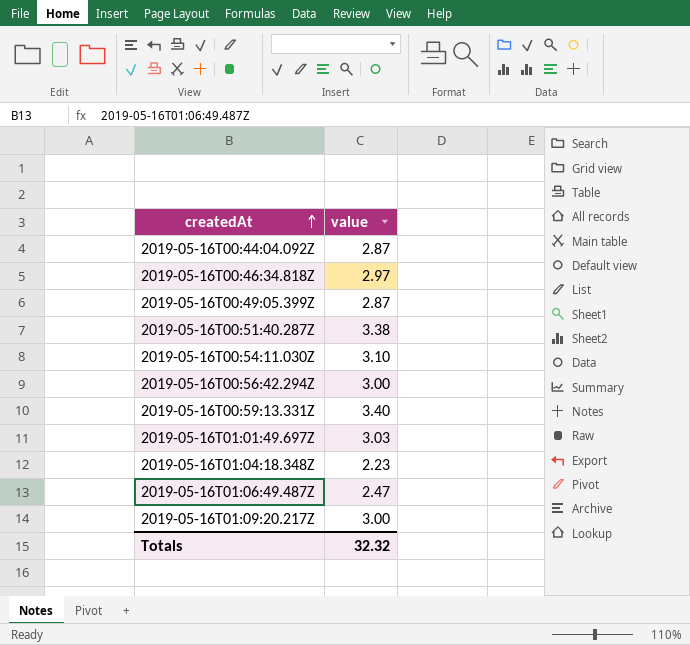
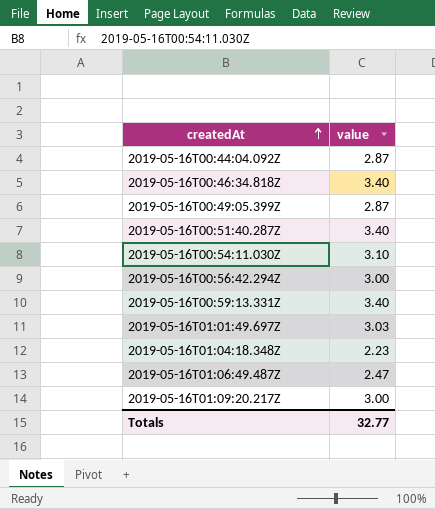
2019-05-16T00:46:34.818Z | value: 2.97 -> 3.40
2019-05-16T00:51:40.287Z | value: 3.38 -> 3.40
Totals | value: 32.32 -> 32.77

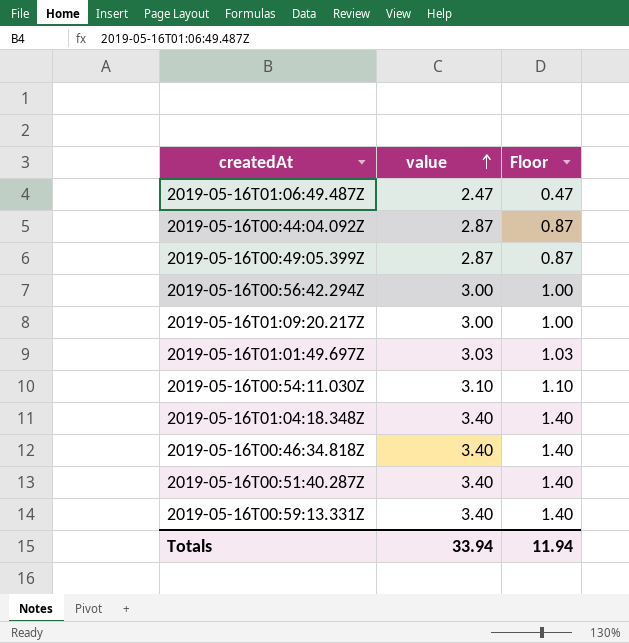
row order: createdAt ascending -> value ascending
column Floor | formula: none -> [value] - 2
2019-05-16T01:04:18.348Z | value: 2.23 -> 3.40
Totals | value: 32.77 -> 33.94

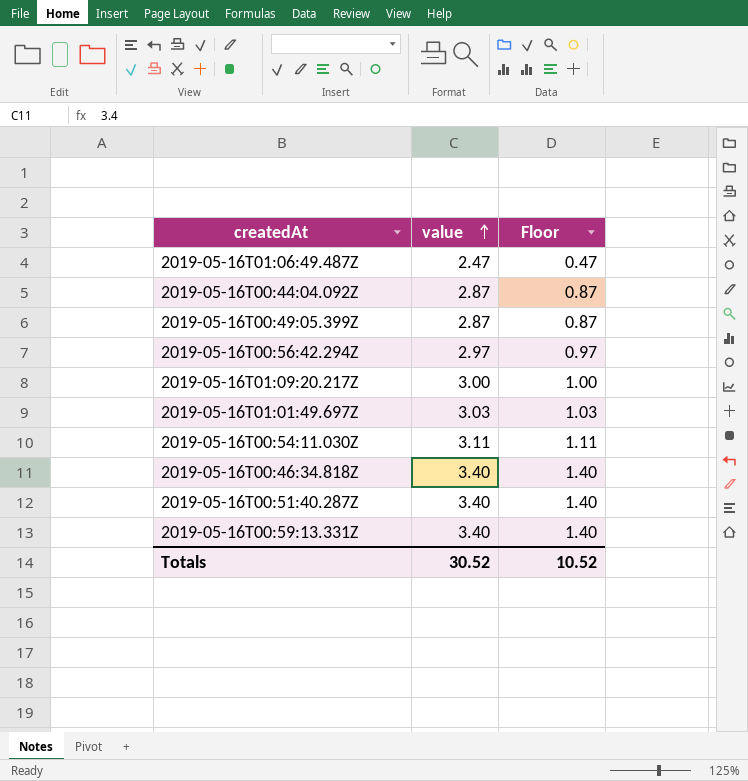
row 2019-05-16T01:04:18.348Z: 3.40 | 1.40 -> none
2019-05-16T00:56:42.294Z | value: 3.00 -> 2.97
2019-05-16T00:56:42.294Z | Floor: 1.00 -> 0.97
2019-05-16T00:54:11.030Z | value: 3.10 -> 3.11
2019-05-16T00:54:11.030Z | Floor: 1.10 -> 1.11
Totals | value: 33.94 -> 30.52
Totals | Floor: 11.94 -> 10.52

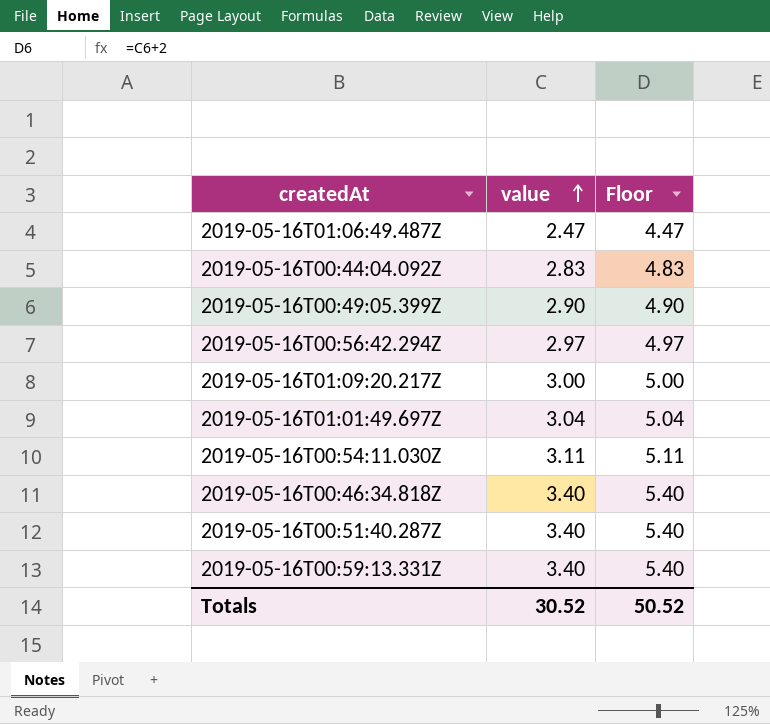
column Floor | formula: [value] - 2 -> [value] + 2
2019-05-16T00:44:04.092Z | value: 2.87 -> 2.83
2019-05-16T00:49:05.399Z | value: 2.87 -> 2.90
2019-05-16T01:01:49.697Z | value: 3.03 -> 3.04
Totals | Floor: 10.52 -> 50.52

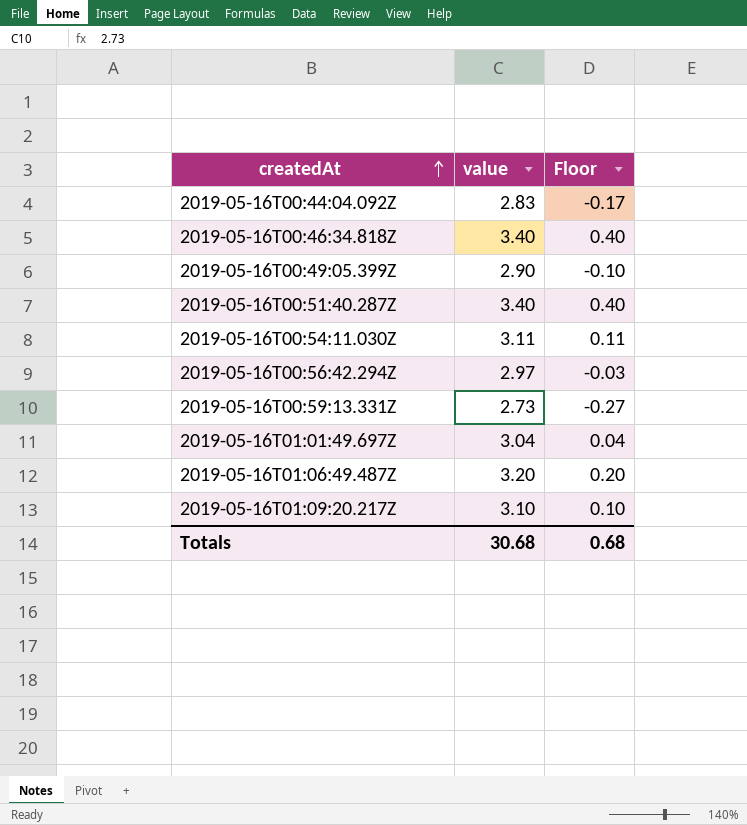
row order: value ascending -> createdAt ascending
column Floor | formula: [value] + 2 -> [value] - 3
2019-05-16T00:59:13.331Z | value: 3.40 -> 2.73
2019-05-16T01:06:49.487Z | value: 2.47 -> 3.20
2019-05-16T01:09:20.217Z | value: 3.00 -> 3.10
Totals | value: 30.52 -> 30.68
Totals | Floor: 50.52 -> 0.68

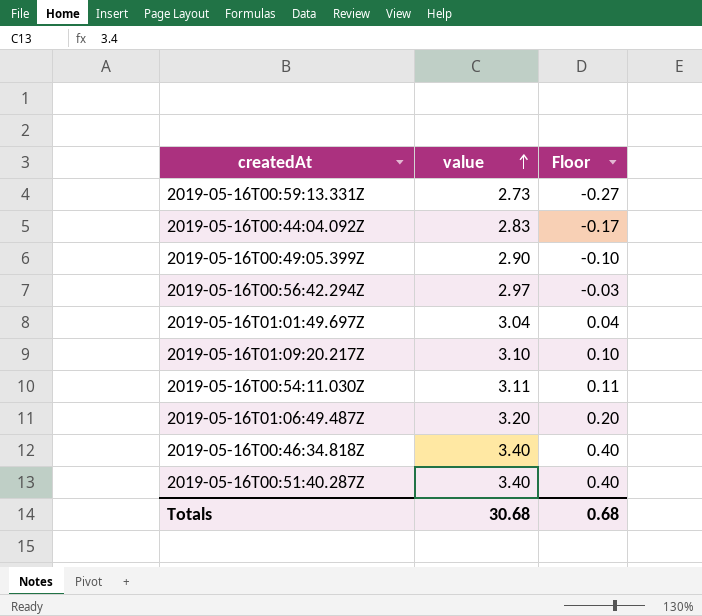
row order: createdAt ascending -> value ascending

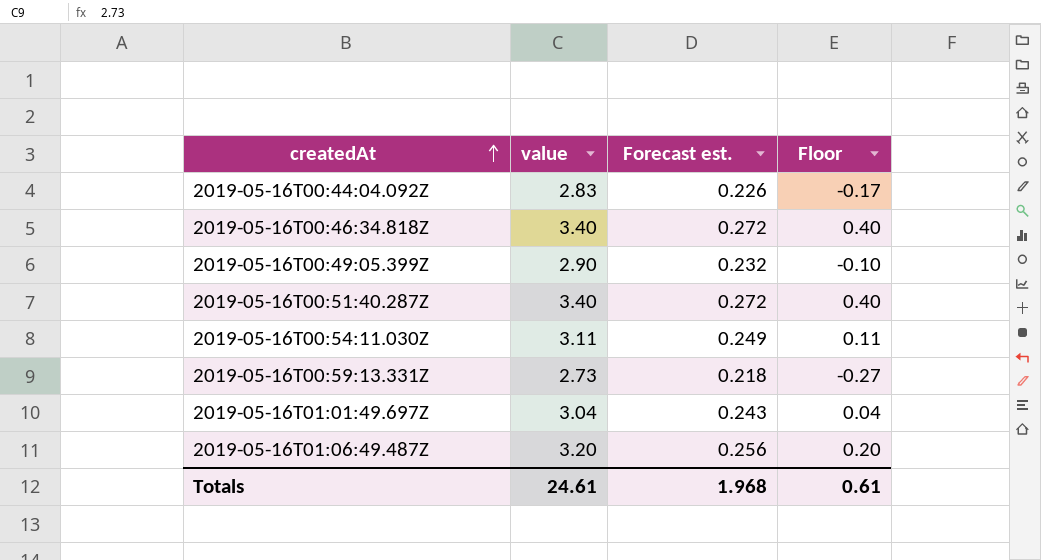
row order: value ascending -> createdAt ascending
column Forecast est. | formula: none -> [value] * 0.08
row 2019-05-16T00:56:42.294Z: 2.97 | -0.03 -> none
row 2019-05-16T01:09:20.217Z: 3.10 | 0.10 -> none
Totals | value: 30.68 -> 24.61
Totals | Floor: 0.68 -> 0.61

